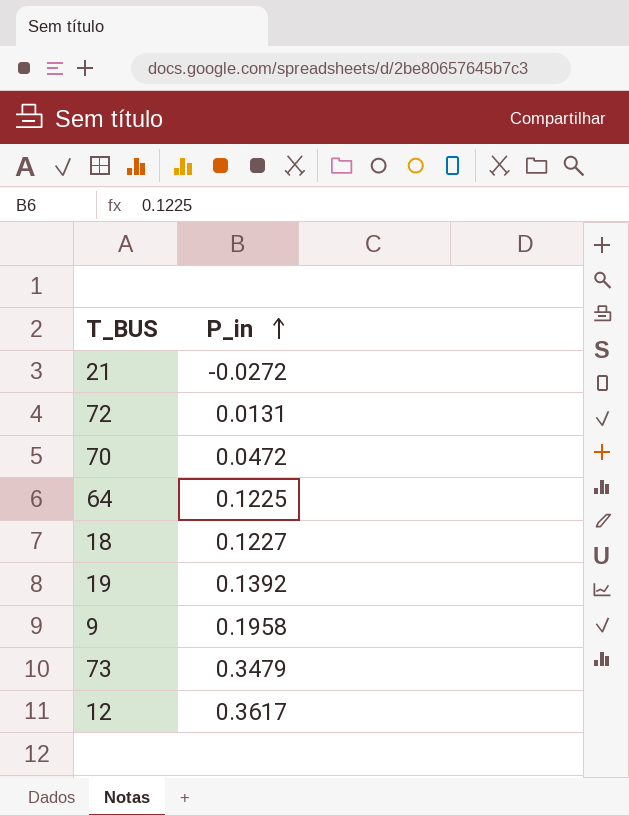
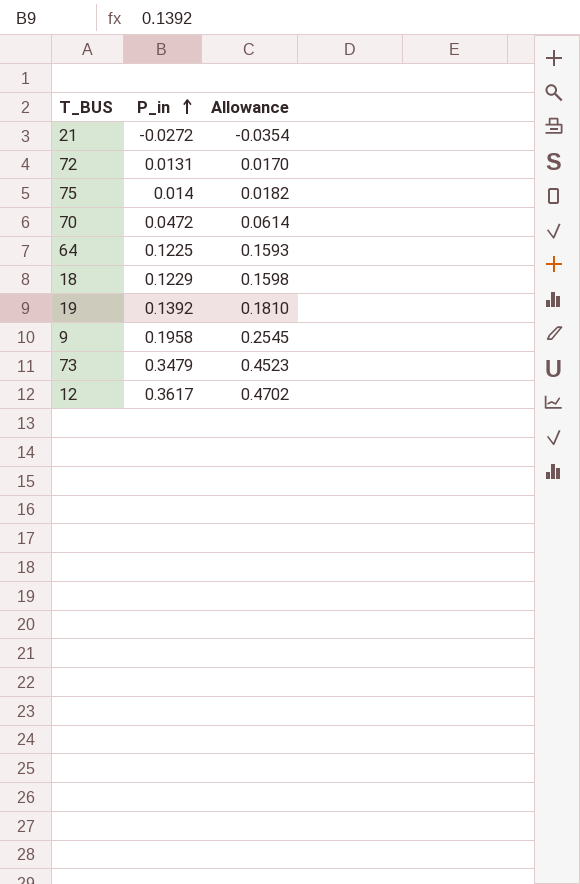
column Allowance | formula: none -> [P_in] * 1.3
row 75: none -> 0.014 | 0.0182
18 | P_in: 0.1227 -> 0.1229

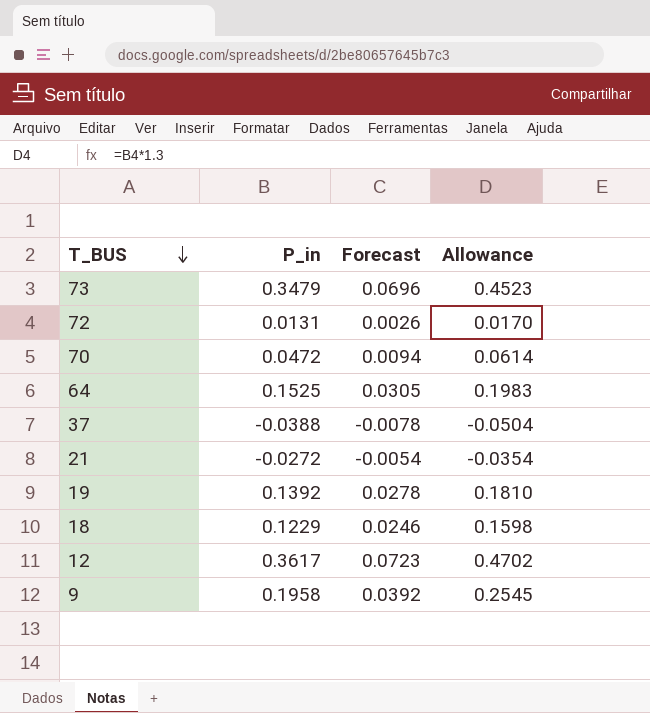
row order: P_in ascending -> T_BUS descending
column Forecast | formula: none -> [P_in] * 0.2
row 75: 0.014 | 0.0182 -> none
64 | P_in: 0.1225 -> 0.1525
64 | Allowance: 0.1593 -> 0.1983
row 37: none -> -0.0388 | -0.0078 | -0.0504

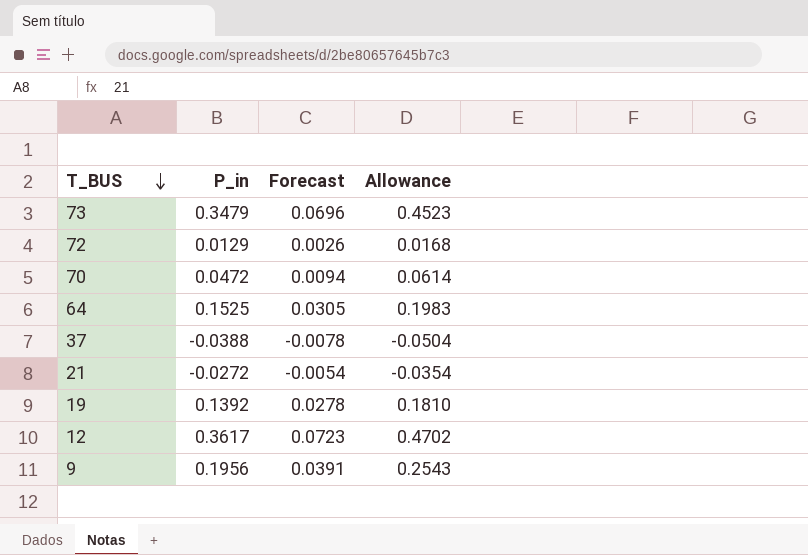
row 18: 0.1229 | 0.0246 | 0.1598 -> none
72 | P_in: 0.0131 -> 0.0129
72 | Allowance: 0.0170 -> 0.0168
9 | P_in: 0.1958 -> 0.1956
9 | Forecast: 0.0392 -> 0.0391
9 | Allowance: 0.2545 -> 0.2543

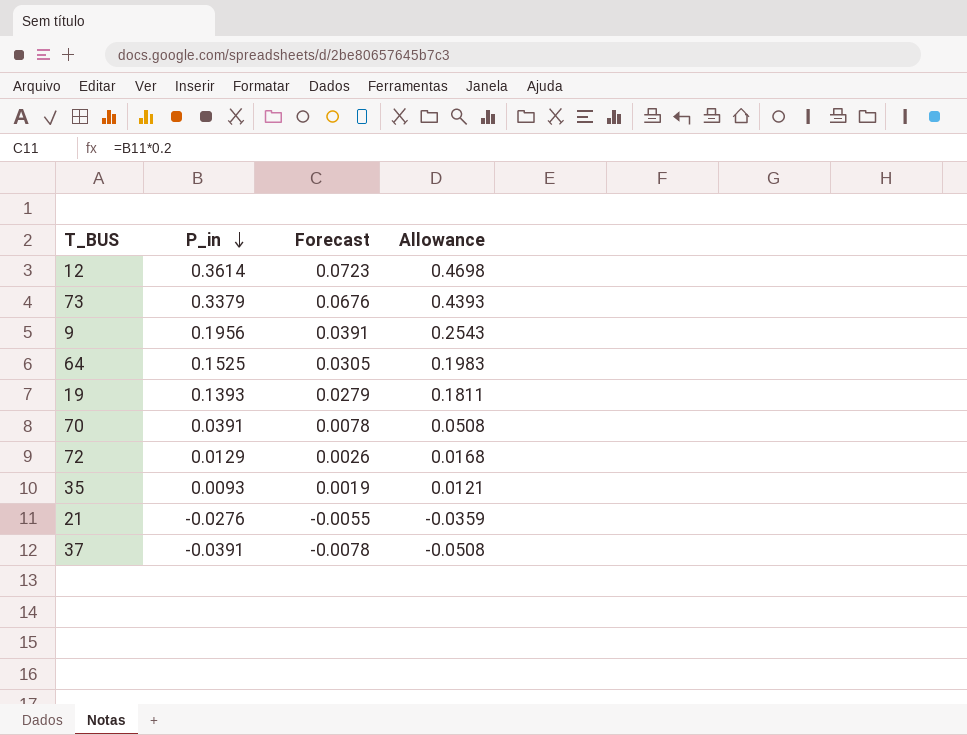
row order: T_BUS descending -> P_in descending
12 | P_in: 0.3617 -> 0.3614
12 | Allowance: 0.4702 -> 0.4698
73 | P_in: 0.3479 -> 0.3379
73 | Forecast: 0.0696 -> 0.0676
73 | Allowance: 0.4523 -> 0.4393
19 | P_in: 0.1392 -> 0.1393
19 | Forecast: 0.0278 -> 0.0279
19 | Allowance: 0.1810 -> 0.1811
70 | P_in: 0.0472 -> 0.0391
70 | Forecast: 0.0094 -> 0.0078
70 | Allowance: 0.0614 -> 0.0508
row 35: none -> 0.0093 | 0.0019 | 0.0121
21 | P_in: -0.0272 -> -0.0276
21 | Forecast: -0.0054 -> -0.0055
21 | Allowance: -0.0354 -> -0.0359
37 | P_in: -0.0388 -> -0.0391
37 | Allowance: -0.0504 -> -0.0508

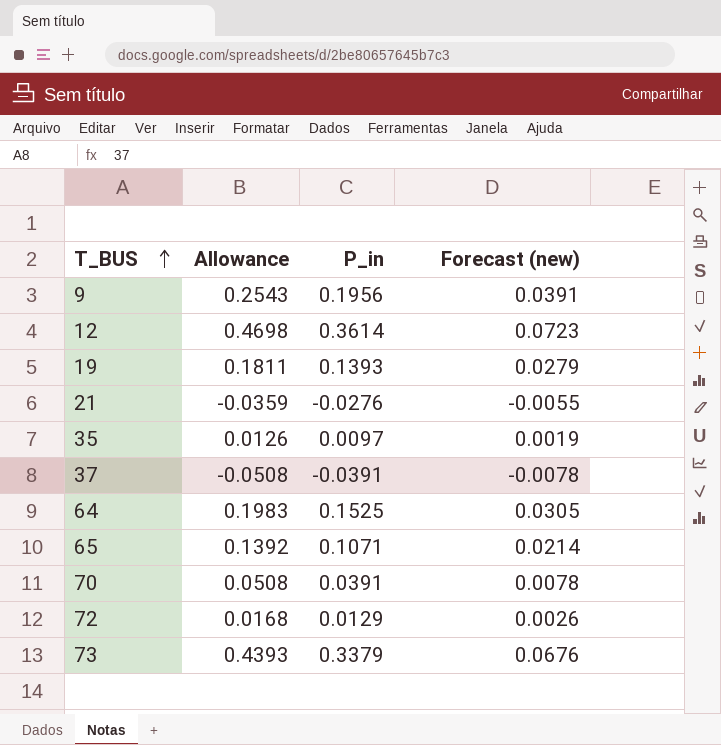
row order: P_in descending -> T_BUS ascending
column Allowance | position: 4 -> 2
column name: Forecast -> Forecast (new)
35 | Allowance: 0.0121 -> 0.0126
35 | P_in: 0.0093 -> 0.0097
row 65: none -> 0.1392 | 0.1071 | 0.0214

